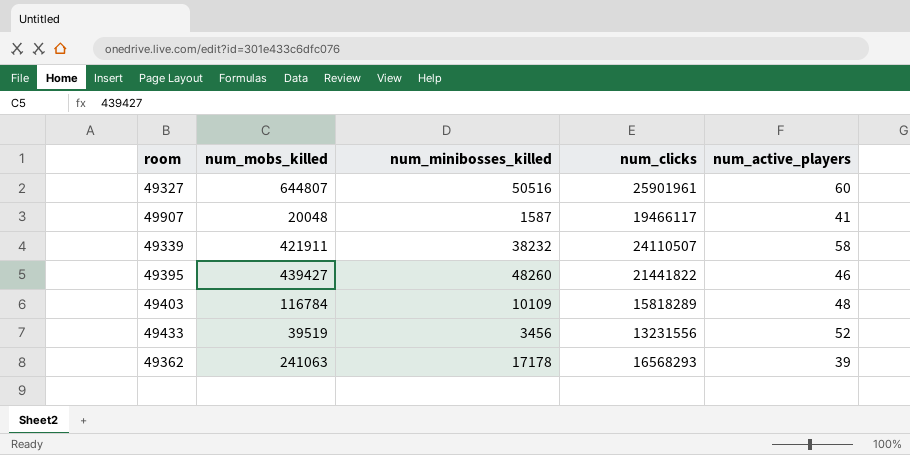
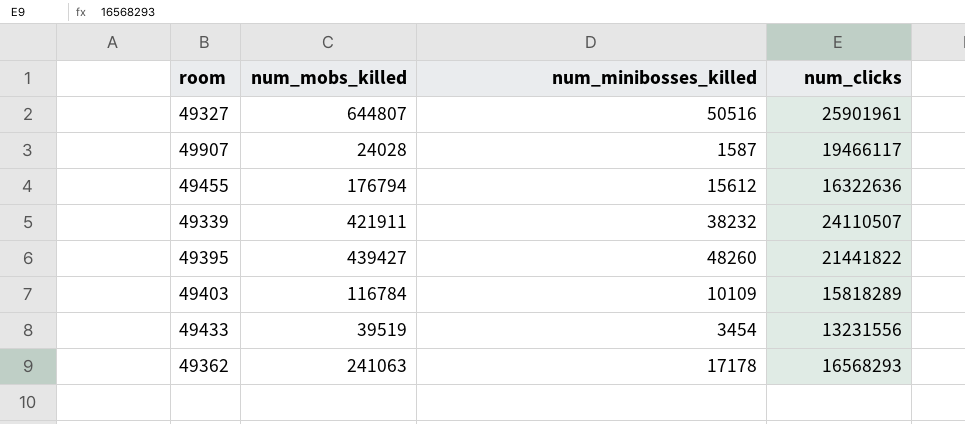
column num_active_players | position: 5 -> none
49907 | num_mobs_killed: 20048 -> 24028
row 49455: none -> 176794 | 15612 | 16322636
49433 | num_minibosses_killed: 3456 -> 3454

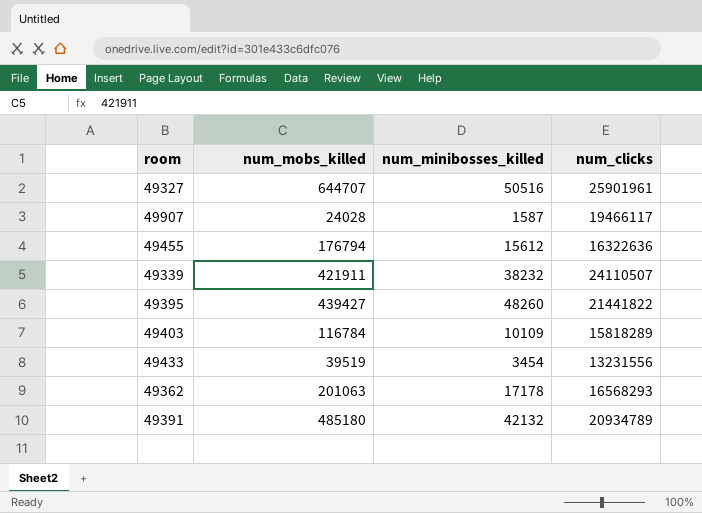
49327 | num_mobs_killed: 644807 -> 644707
49362 | num_mobs_killed: 241063 -> 201063
row 49391: none -> 485180 | 42132 | 20934789

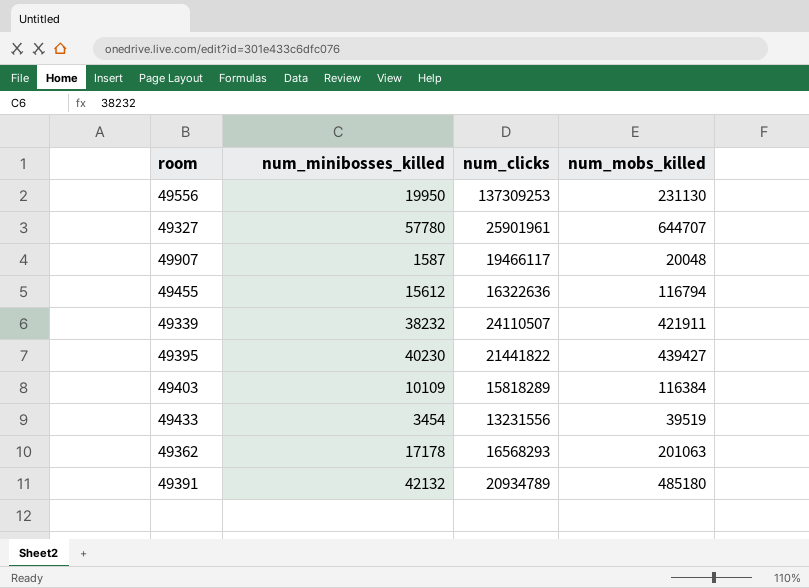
column num_mobs_killed | position: 2 -> 4
row 49556: none -> 19950 | 137309253 | 231130
49327 | num_minibosses_killed: 50516 -> 57780
49907 | num_mobs_killed: 24028 -> 20048
49455 | num_mobs_killed: 176794 -> 116794
49395 | num_minibosses_killed: 48260 -> 40230
49403 | num_mobs_killed: 116784 -> 116384

